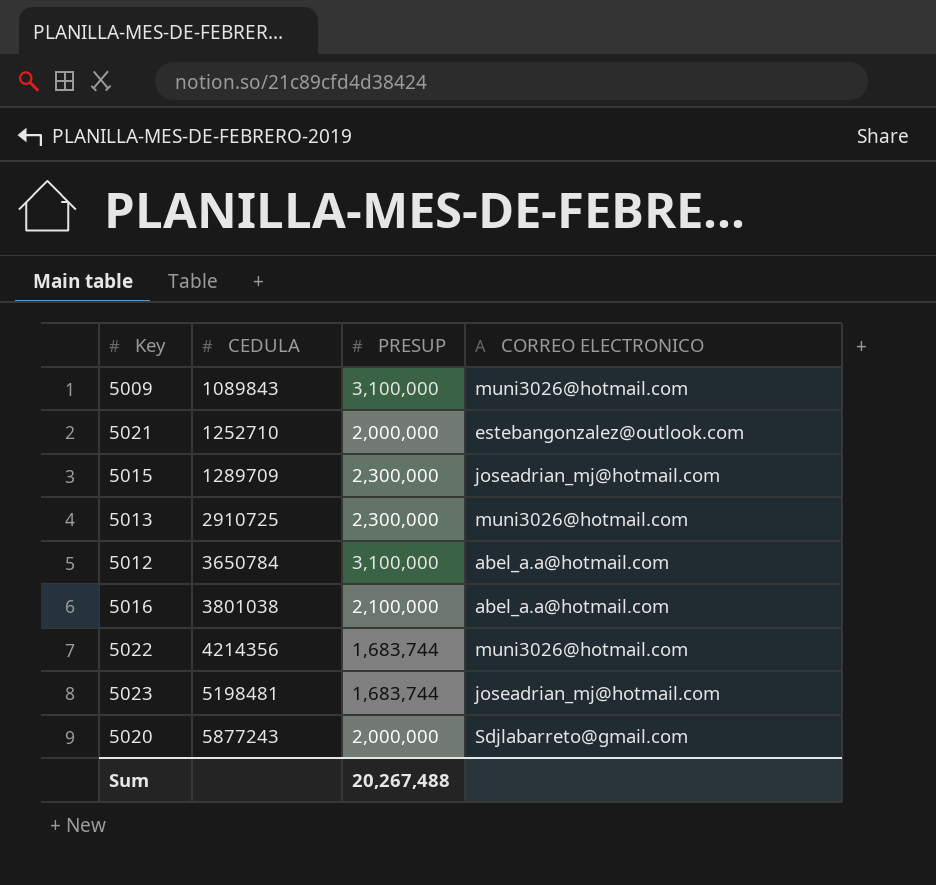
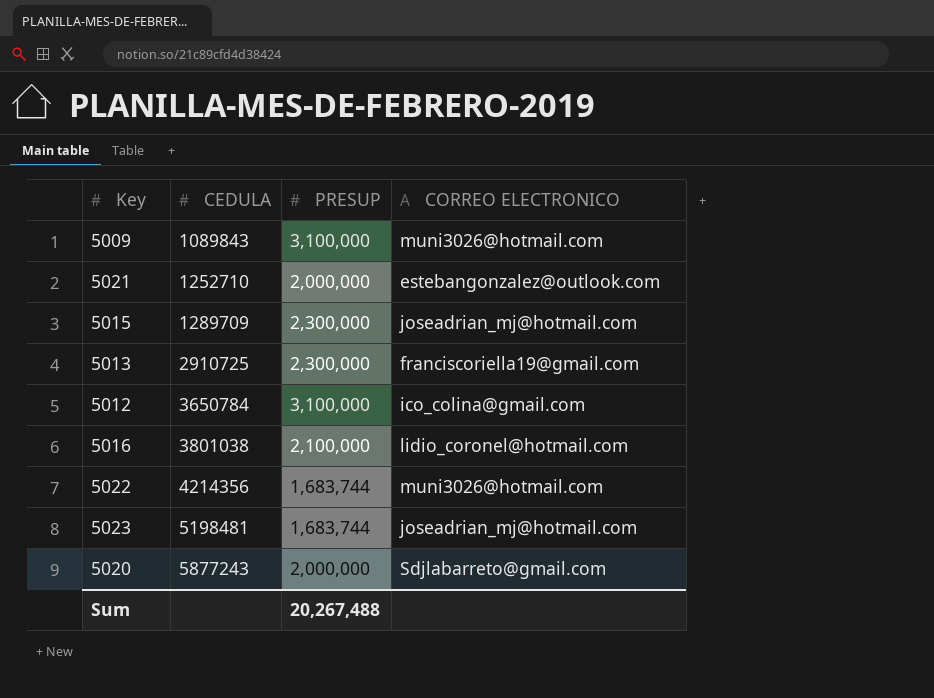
5013 | CORREO ELECTRONICO: muni3026@hotmail.com -> franciscoriella19@gmail.com
5012 | CORREO ELECTRONICO: abel_a.a@hotmail.com -> ico_colina@gmail.com
5016 | CORREO ELECTRONICO: abel_a.a@hotmail.com -> lidio_coronel@hotmail.com

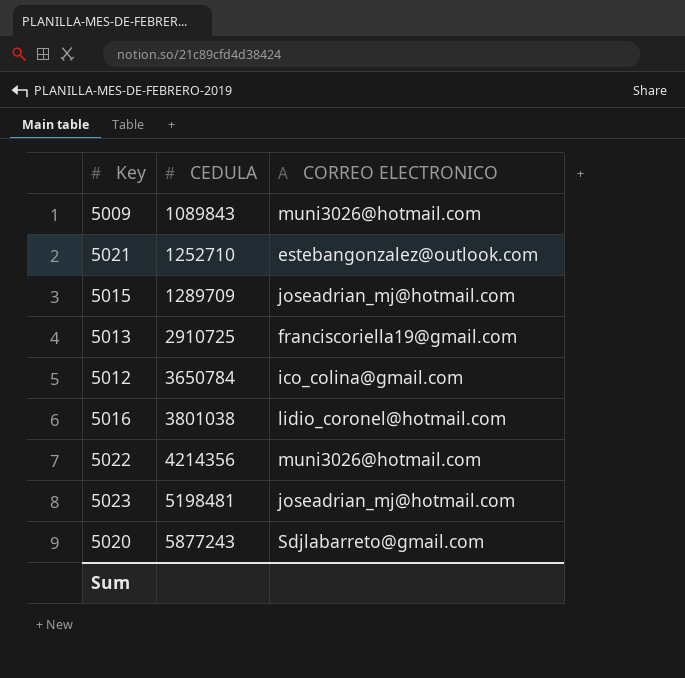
column PRESUP | position: 3 -> none

